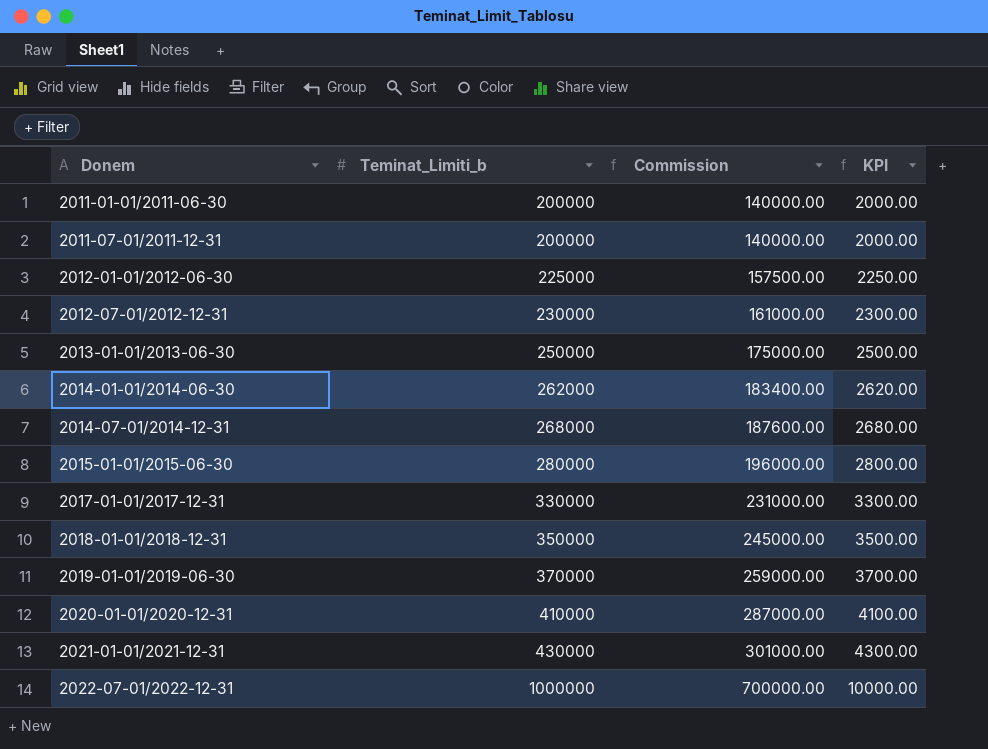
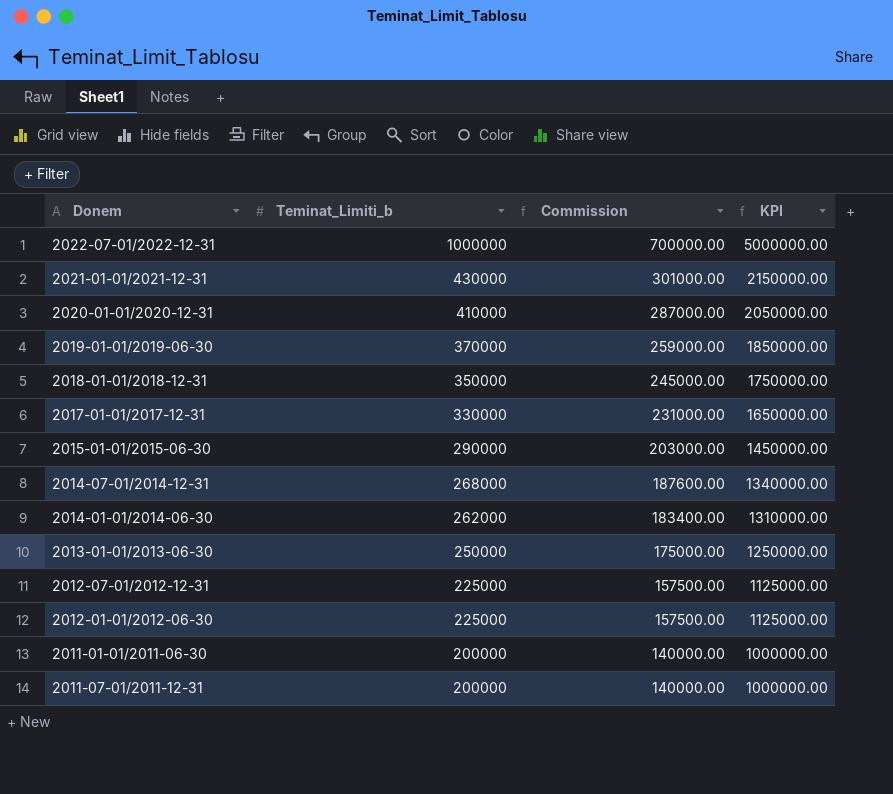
row order: Donem ascending -> Teminat_Limiti_b descending
column KPI | formula: [Teminat_Limiti_b] * 0.01 -> [Teminat_Limiti_b] * 5
2015-01-01/2015-06-30 | Teminat_Limiti_b: 280000 -> 290000
2015-01-01/2015-06-30 | Commission: 196000.00 -> 203000.00
2012-07-01/2012-12-31 | Teminat_Limiti_b: 230000 -> 225000
2012-07-01/2012-12-31 | Commission: 161000.00 -> 157500.00

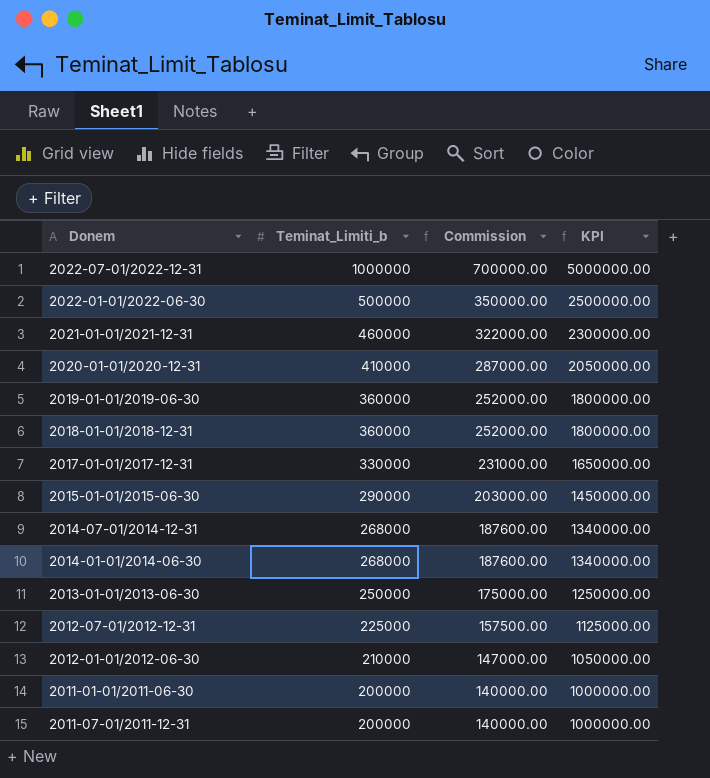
row 2022-01-01/2022-06-30: none -> 500000 | 350000.00 | 2500000.00
2021-01-01/2021-12-31 | Teminat_Limiti_b: 430000 -> 460000
2021-01-01/2021-12-31 | Commission: 301000.00 -> 322000.00
2021-01-01/2021-12-31 | KPI: 2150000.00 -> 2300000.00
2019-01-01/2019-06-30 | Teminat_Limiti_b: 370000 -> 360000
2019-01-01/2019-06-30 | Commission: 259000.00 -> 252000.00
2019-01-01/2019-06-30 | KPI: 1850000.00 -> 1800000.00
2018-01-01/2018-12-31 | Teminat_Limiti_b: 350000 -> 360000
2018-01-01/2018-12-31 | Commission: 245000.00 -> 252000.00
2018-01-01/2018-12-31 | KPI: 1750000.00 -> 1800000.00
2014-01-01/2014-06-30 | Teminat_Limiti_b: 262000 -> 268000
2014-01-01/2014-06-30 | Commission: 183400.00 -> 187600.00
2014-01-01/2014-06-30 | KPI: 1310000.00 -> 1340000.00
2012-01-01/2012-06-30 | Teminat_Limiti_b: 225000 -> 210000
2012-01-01/2012-06-30 | Commission: 157500.00 -> 147000.00
2012-01-01/2012-06-30 | KPI: 1125000.00 -> 1050000.00

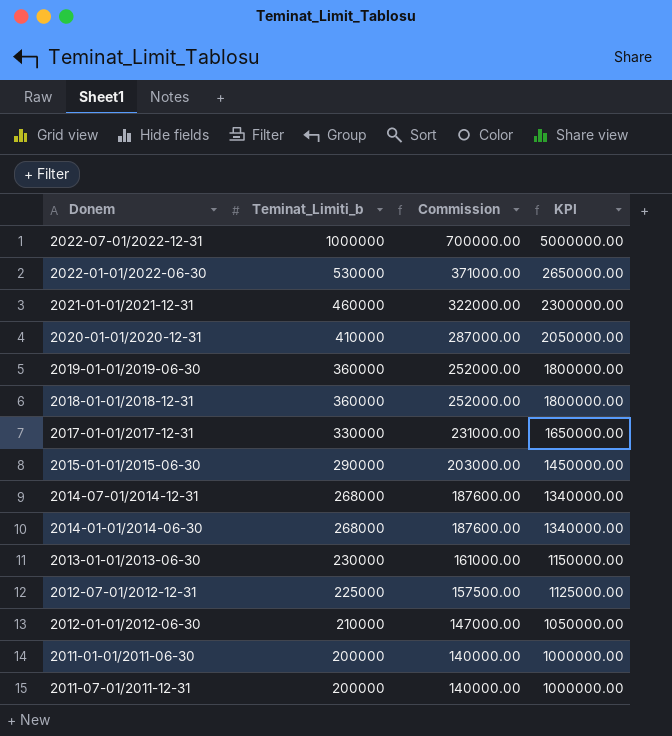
2022-01-01/2022-06-30 | Teminat_Limiti_b: 500000 -> 530000
2022-01-01/2022-06-30 | Commission: 350000.00 -> 371000.00
2022-01-01/2022-06-30 | KPI: 2500000.00 -> 2650000.00
2013-01-01/2013-06-30 | Teminat_Limiti_b: 250000 -> 230000
2013-01-01/2013-06-30 | Commission: 175000.00 -> 161000.00
2013-01-01/2013-06-30 | KPI: 1250000.00 -> 1150000.00

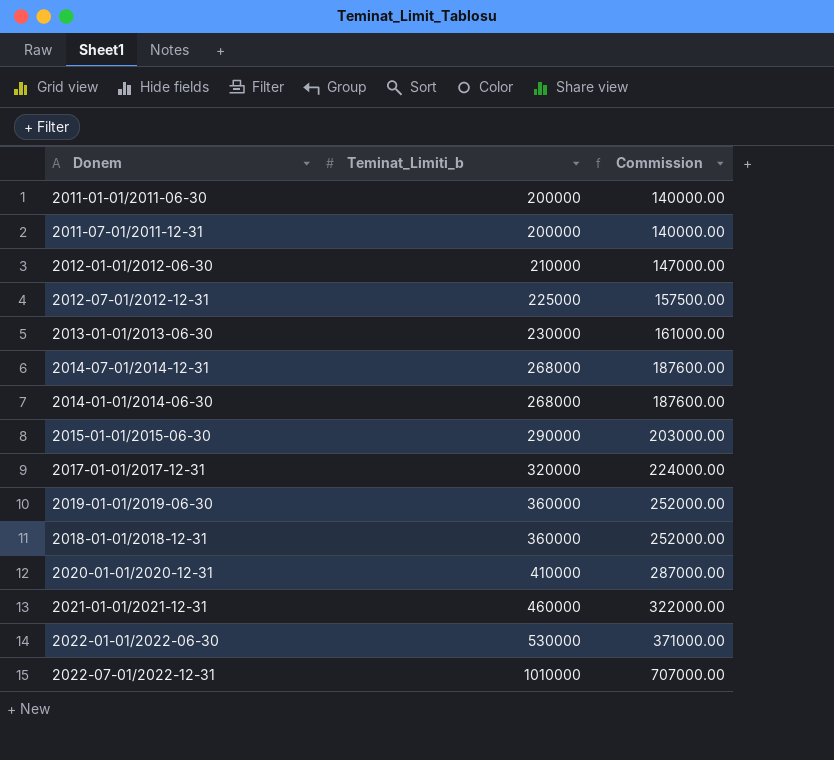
row order: Teminat_Limiti_b descending -> Teminat_Limiti_b ascending
column KPI | formula: [Teminat_Limiti_b] * 5 -> none
2017-01-01/2017-12-31 | Teminat_Limiti_b: 330000 -> 320000
2017-01-01/2017-12-31 | Commission: 231000.00 -> 224000.00
2022-07-01/2022-12-31 | Teminat_Limiti_b: 1000000 -> 1010000
2022-07-01/2022-12-31 | Commission: 700000.00 -> 707000.00

